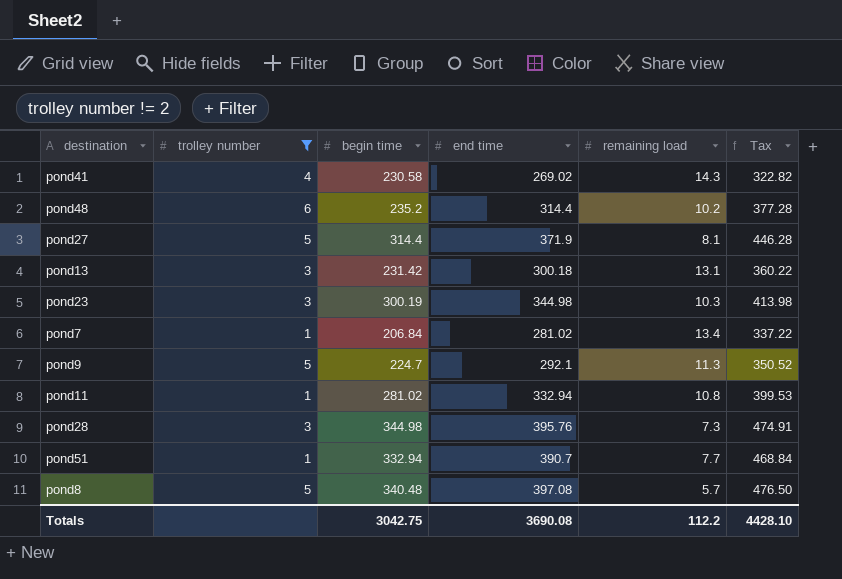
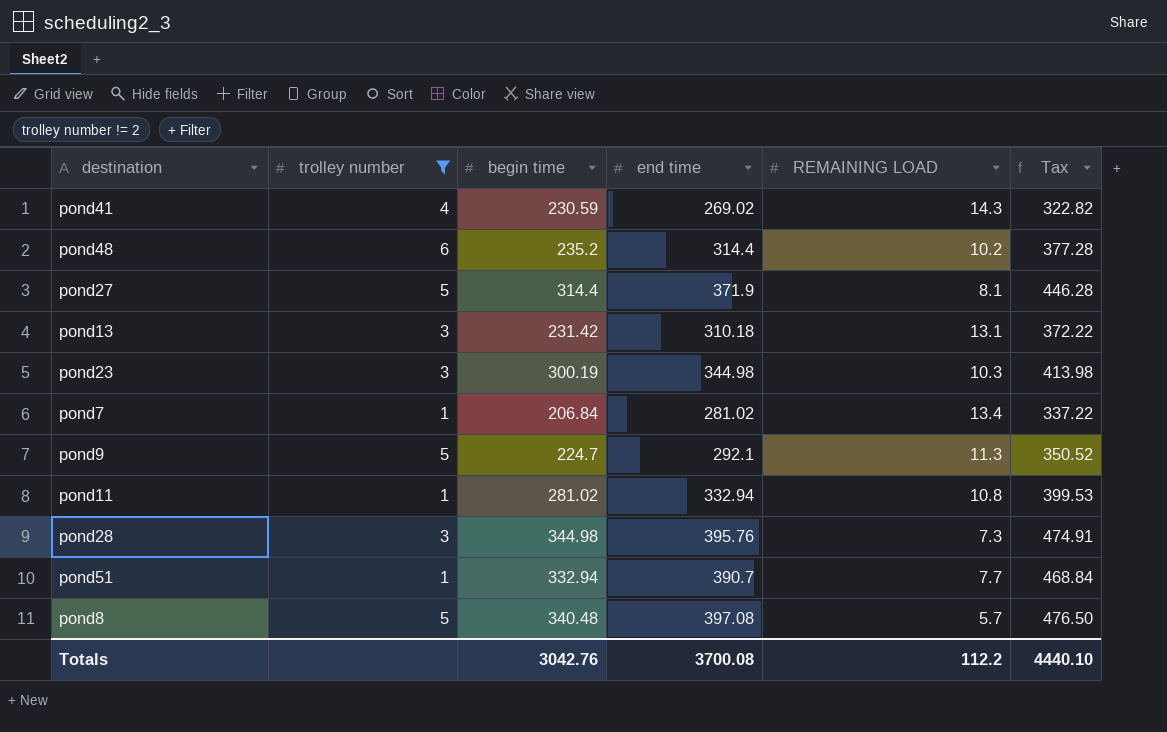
column name: remaining load -> REMAINING LOAD
pond41 | begin time: 230.58 -> 230.59
pond13 | end time: 300.18 -> 310.18
pond13 | Tax: 360.22 -> 372.22
Totals | begin time: 3042.75 -> 3042.76
Totals | end time: 3690.08 -> 3700.08
Totals | Tax: 4428.10 -> 4440.10

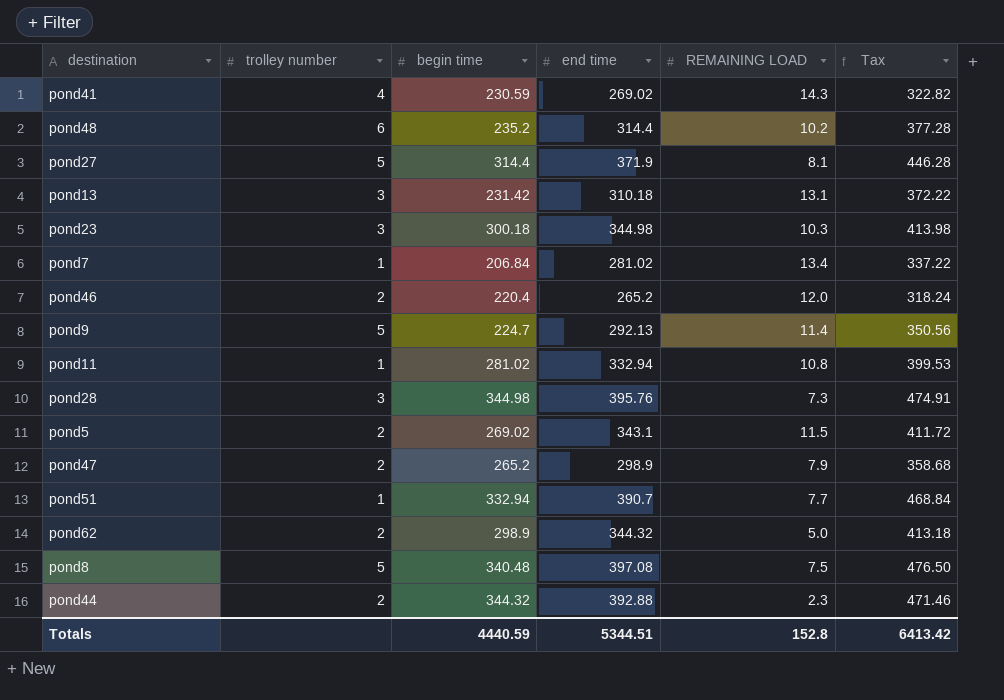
filter: trolley number != 2 -> none
pond23 | begin time: 300.19 -> 300.18
pond9 | end time: 292.1 -> 292.13
pond9 | REMAINING LOAD: 11.3 -> 11.4
pond9 | Tax: 350.52 -> 350.56
pond8 | REMAINING LOAD: 5.7 -> 7.5
Totals | begin time: 3042.76 -> 4440.59
Totals | end time: 3700.08 -> 5344.51
Totals | REMAINING LOAD: 112.2 -> 152.8
Totals | Tax: 4440.10 -> 6413.42

